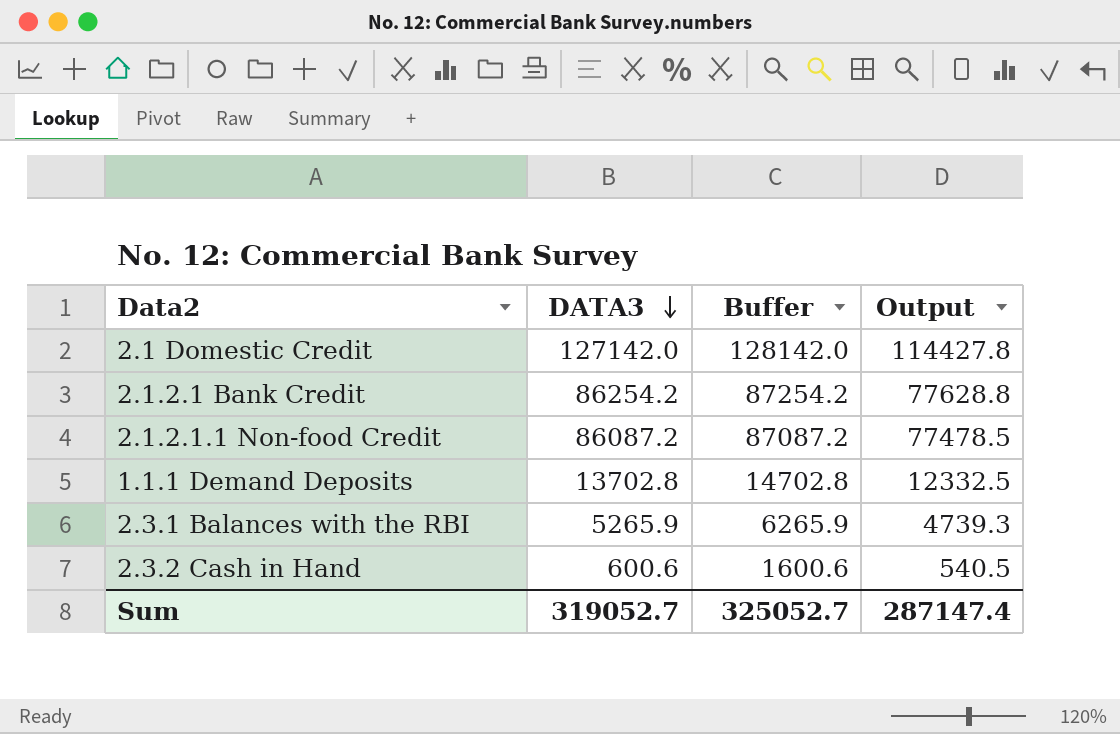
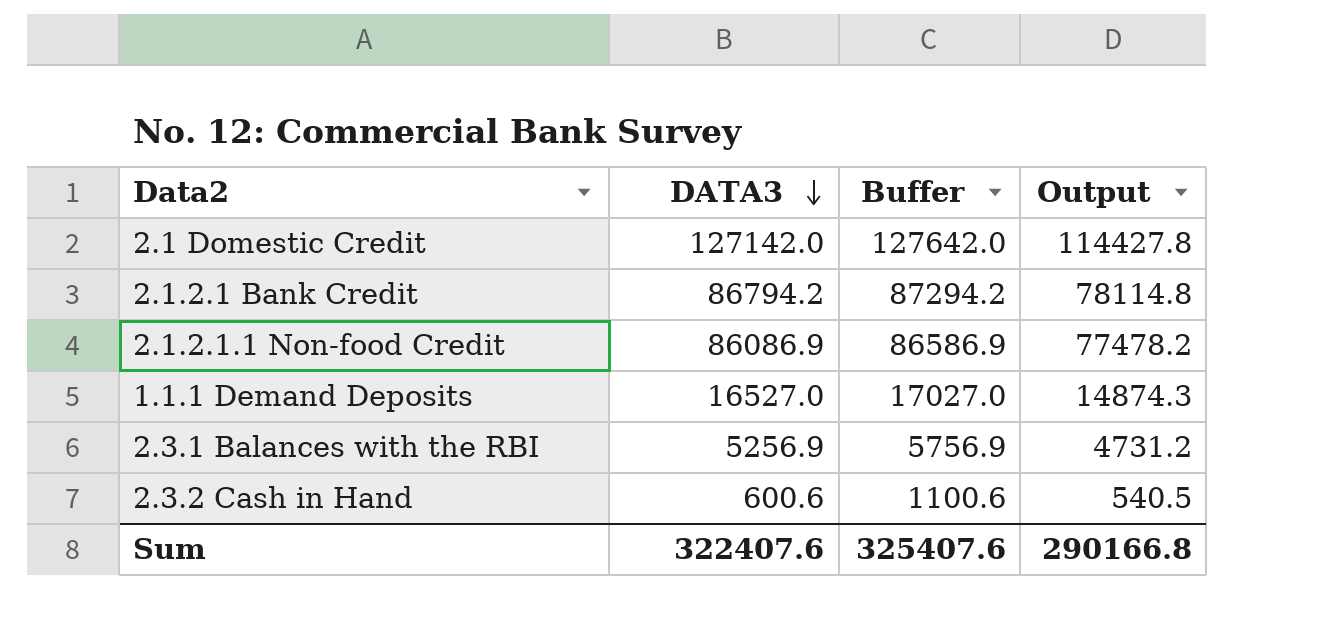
column Buffer | formula: [DATA3] + 1000 -> [DATA3] + 500
2.1.2.1 Bank Credit | DATA3: 86254.2 -> 86794.2
2.1.2.1 Bank Credit | Output: 77628.8 -> 78114.8
2.1.2.1.1 Non-food Credit | DATA3: 86087.2 -> 86086.9
2.1.2.1.1 Non-food Credit | Output: 77478.5 -> 77478.2
1.1.1 Demand Deposits | DATA3: 13702.8 -> 16527.0
1.1.1 Demand Deposits | Output: 12332.5 -> 14874.3
2.3.1 Balances with the RBI | DATA3: 5265.9 -> 5256.9
2.3.1 Balances with the RBI | Output: 4739.3 -> 4731.2
Sum | DATA3: 319052.7 -> 322407.6
Sum | Buffer: 325052.7 -> 325407.6
Sum | Output: 287147.4 -> 290166.8

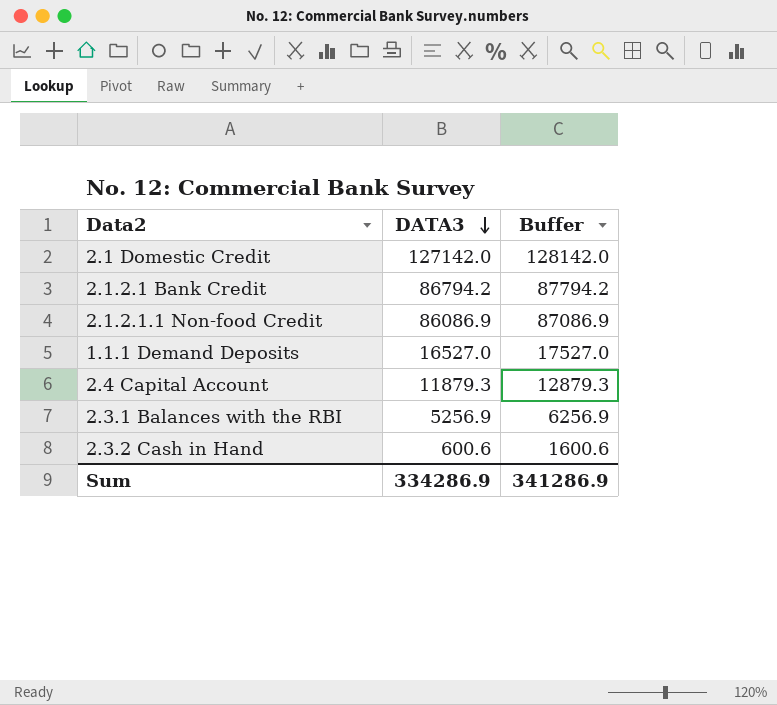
column Output | formula: [DATA3] * 0.9 -> none
column Buffer | formula: [DATA3] + 500 -> [DATA3] + 1000
row 2.4 Capital Account: none -> 11879.3 | 12879.3
Sum | DATA3: 322407.6 -> 334286.9
Sum | Buffer: 325407.6 -> 341286.9

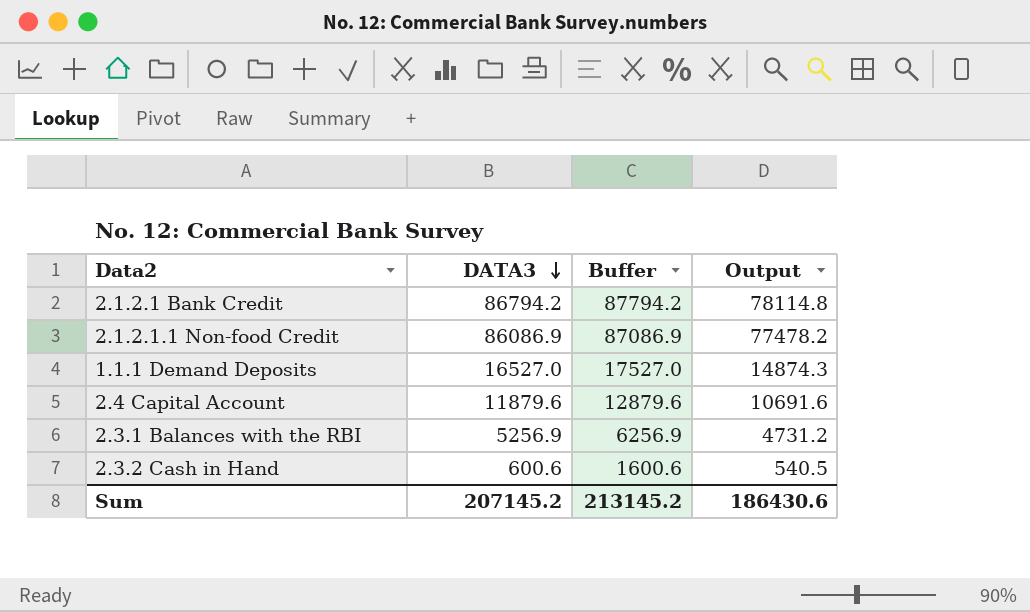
column Output | formula: none -> [DATA3] * 0.9
row 2.1 Domestic Credit: 127142.0 | 128142.0 -> none
2.4 Capital Account | DATA3: 11879.3 -> 11879.6
2.4 Capital Account | Buffer: 12879.3 -> 12879.6
Sum | DATA3: 334286.9 -> 207145.2
Sum | Buffer: 341286.9 -> 213145.2

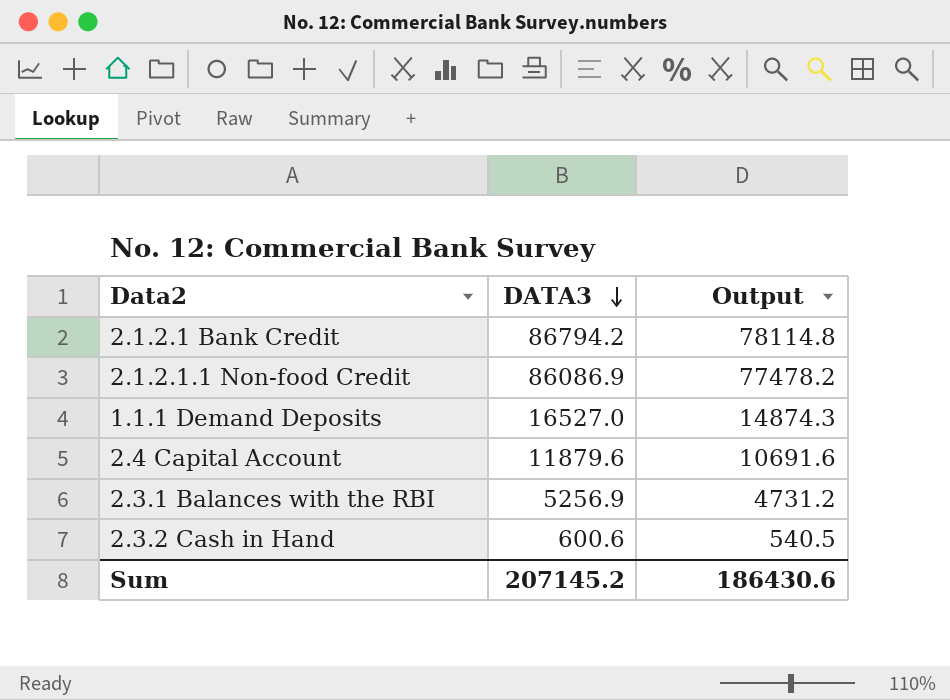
column Buffer | formula: [DATA3] + 1000 -> none

